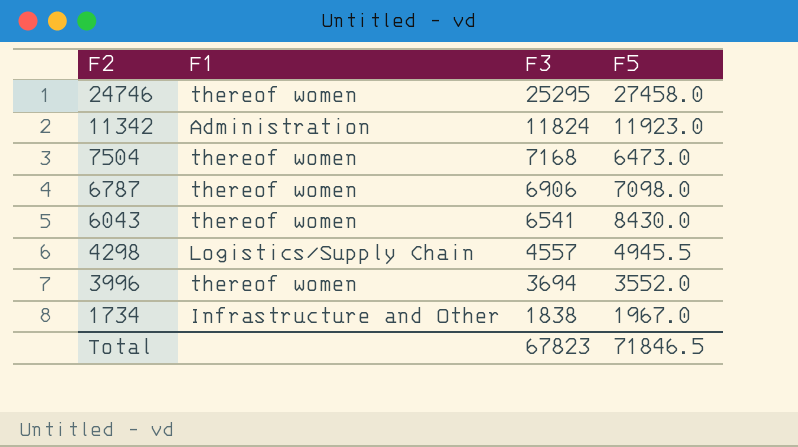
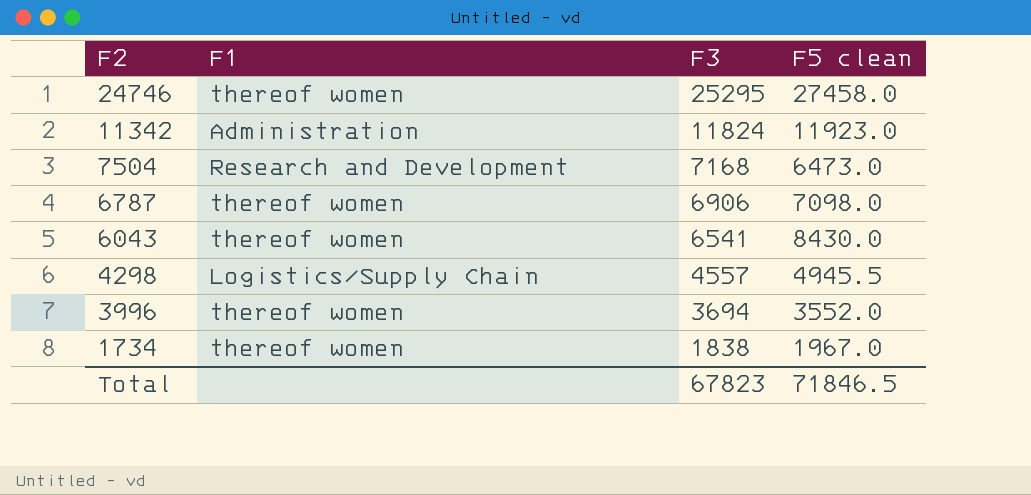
column name: F5 -> F5 clean
7504 | F1: thereof women -> Research and Development
1734 | F1: Infrastructure and Other -> thereof women

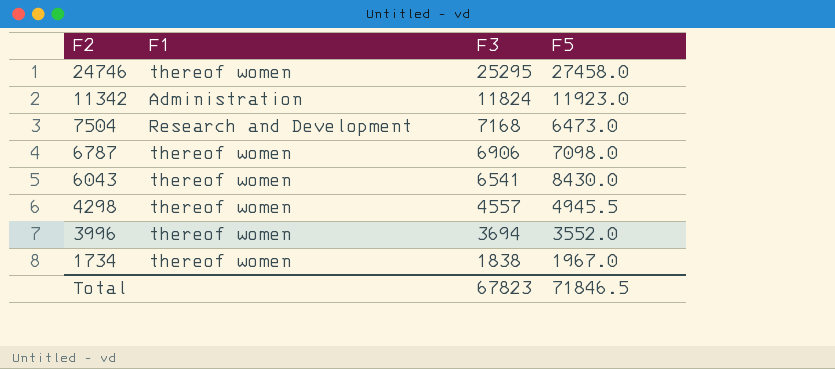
column name: F5 clean -> F5
4298 | F1: Logistics/Supply Chain -> thereof women

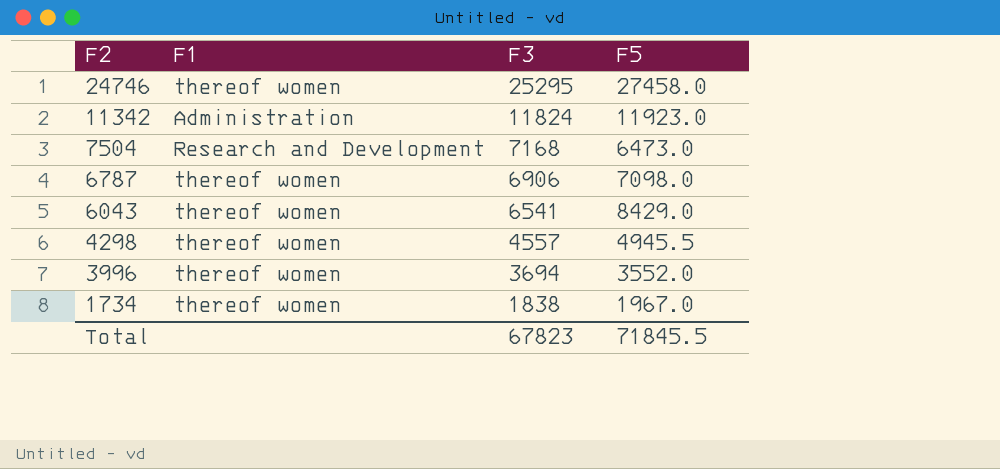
6043 | F5: 8430.0 -> 8429.0
Total | F5: 71846.5 -> 71845.5

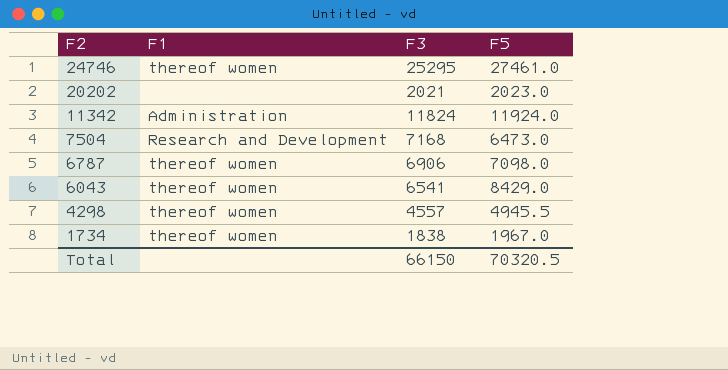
row 3996: thereof women | 3694 | 3552.0 -> none
24746 | F5: 27458.0 -> 27461.0
row 20202: none -> none | 2021 | 2023.0
11342 | F5: 11923.0 -> 11924.0
Total | F3: 67823 -> 66150
Total | F5: 71845.5 -> 70320.5

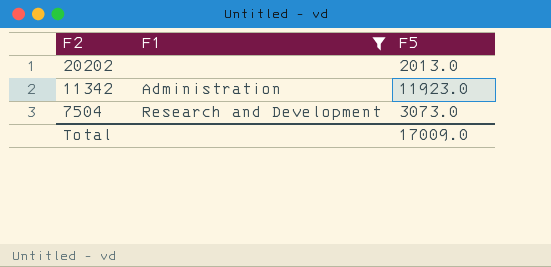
filter: none -> F1 != thereof women
column F3 | position: 3 -> none
20202 | F5: 2023.0 -> 2013.0
11342 | F5: 11924.0 -> 11923.0
7504 | F5: 6473.0 -> 3073.0
Total | F5: 70320.5 -> 17009.0

